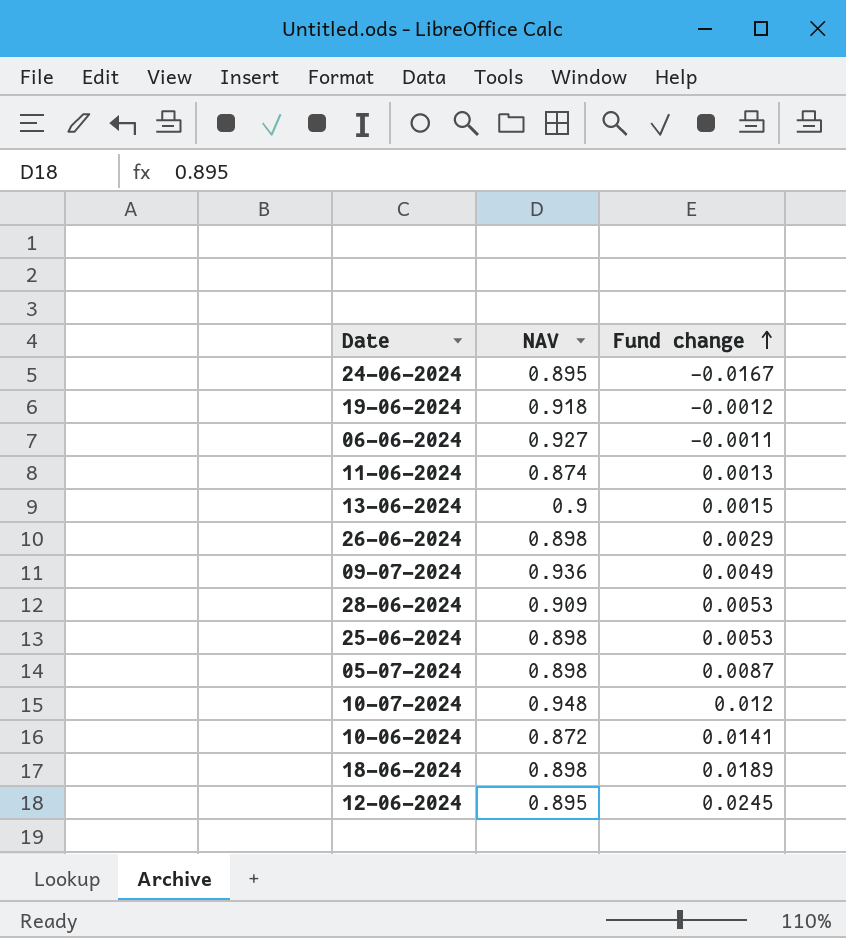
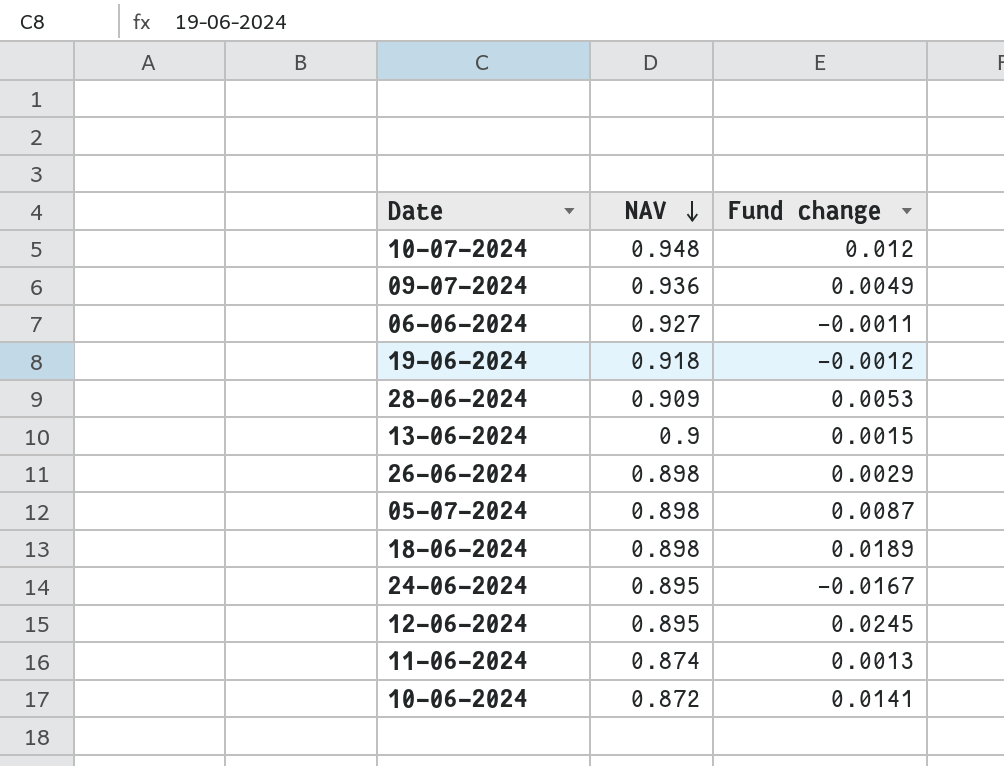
row order: Fund change ascending -> NAV descending
row 25-06-2024: 0.898 | 0.0053 -> none

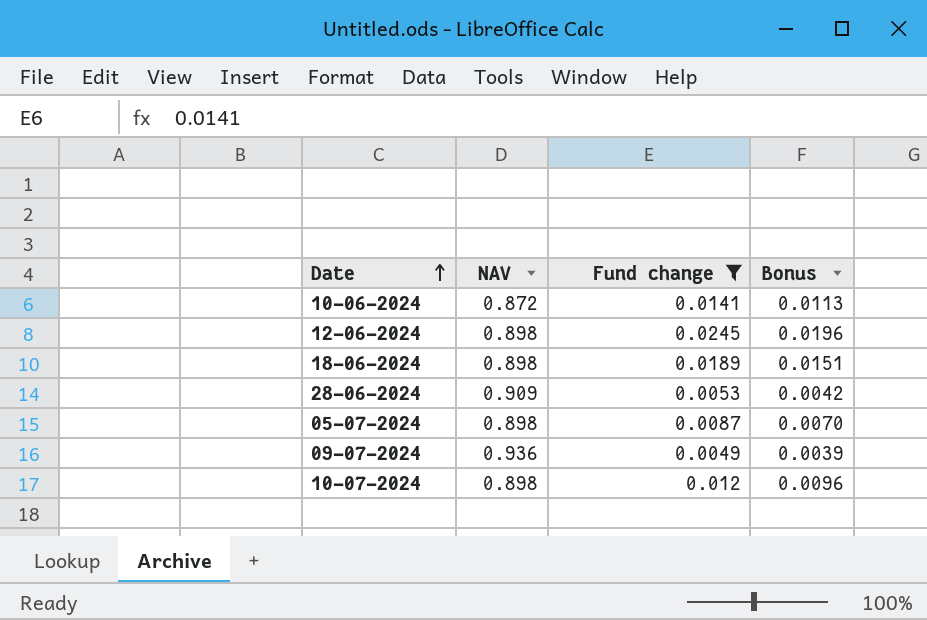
filter: none -> Fund change >= 0.0049
row order: NAV descending -> Date ascending
column Bonus | formula: none -> [Fund change] * 0.8
12-06-2024 | NAV: 0.895 -> 0.898
10-07-2024 | NAV: 0.948 -> 0.898

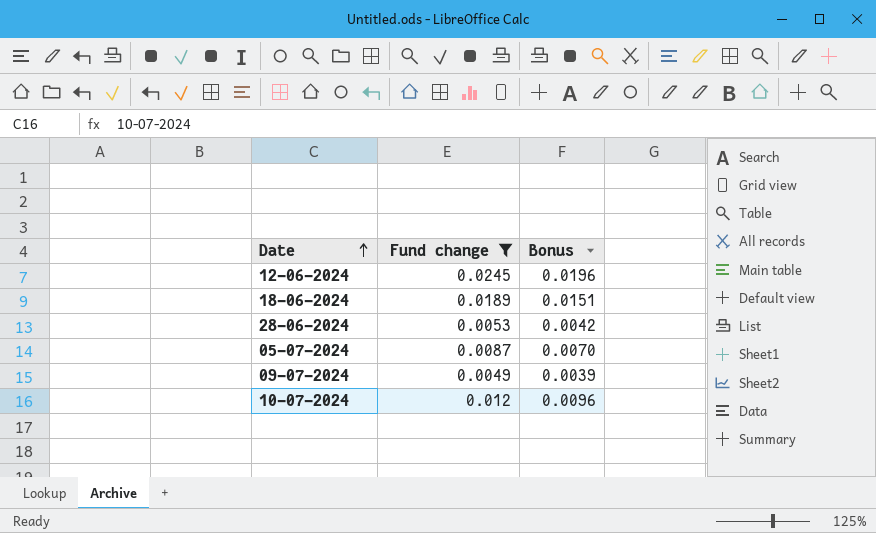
column NAV | position: 2 -> none
row 10-06-2024: 0.872 | 0.0141 | 0.0113 -> none

